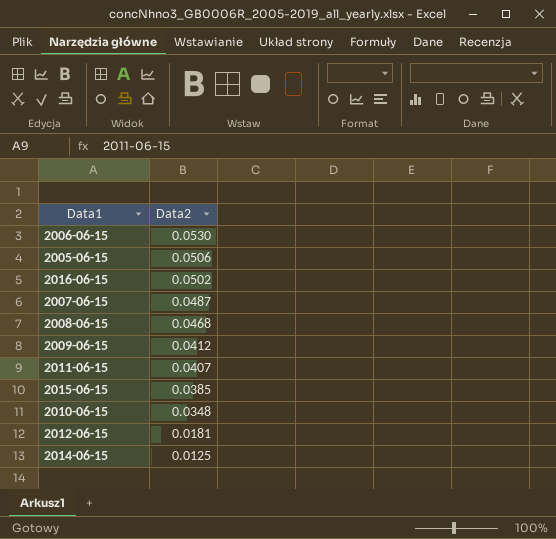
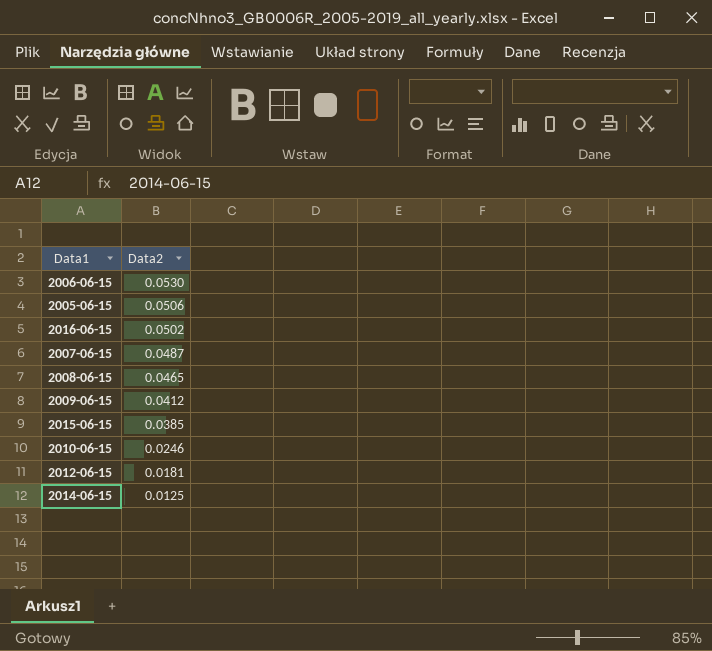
row 2011-06-15: 0.0407 -> none
2008-06-15 | Data2: 0.0468 -> 0.0465
2010-06-15 | Data2: 0.0348 -> 0.0246

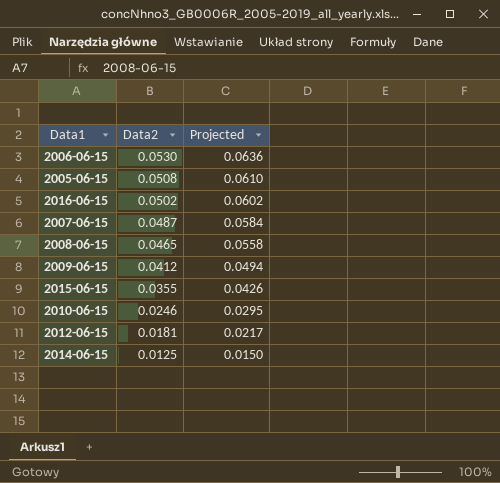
column Projected | formula: none -> [Data2] * 1.2
2005-06-15 | Data2: 0.0506 -> 0.0508
2015-06-15 | Data2: 0.0385 -> 0.0355

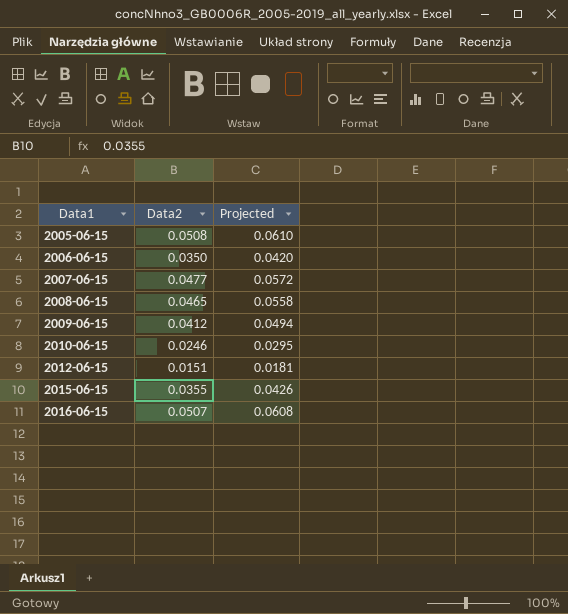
row order: Data2 descending -> Data1 ascending
row 2014-06-15: 0.0125 | 0.0150 -> none
2006-06-15 | Data2: 0.0530 -> 0.0350
2006-06-15 | Projected: 0.0636 -> 0.0420
2007-06-15 | Data2: 0.0487 -> 0.0477
2007-06-15 | Projected: 0.0584 -> 0.0572
2012-06-15 | Data2: 0.0181 -> 0.0151
2012-06-15 | Projected: 0.0217 -> 0.0181
2016-06-15 | Data2: 0.0502 -> 0.0507
2016-06-15 | Projected: 0.0602 -> 0.0608

